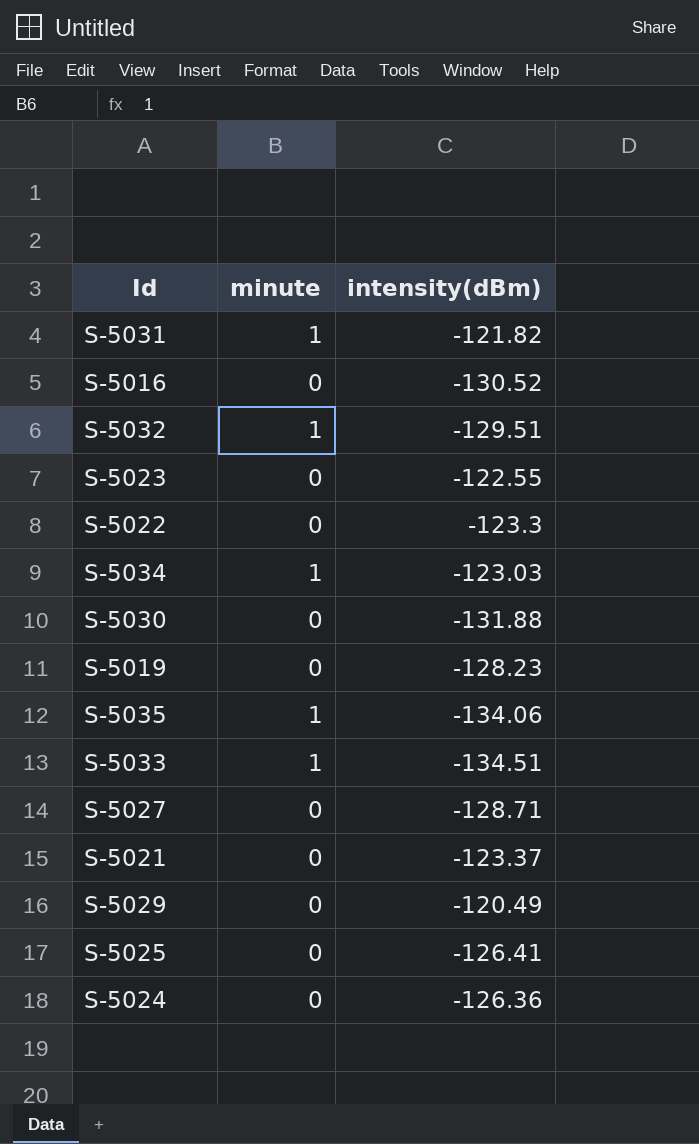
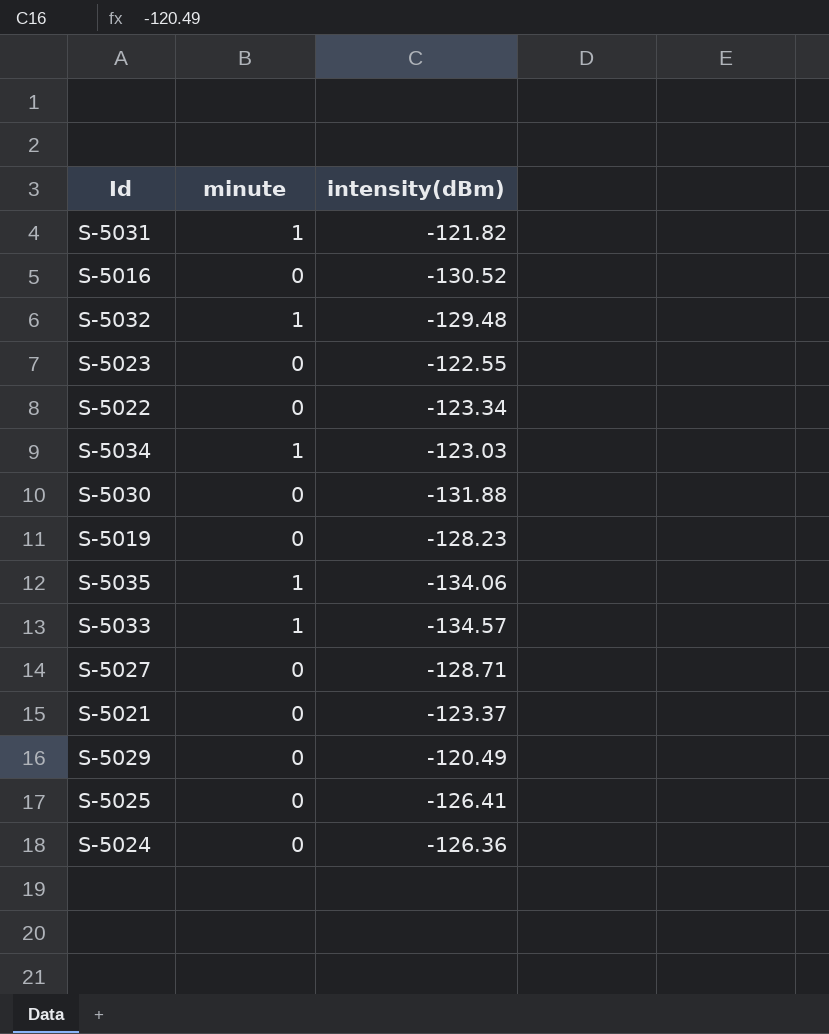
S-5032 | intensity(dBm): -129.51 -> -129.48
S-5022 | intensity(dBm): -123.3 -> -123.34
S-5033 | intensity(dBm): -134.51 -> -134.57

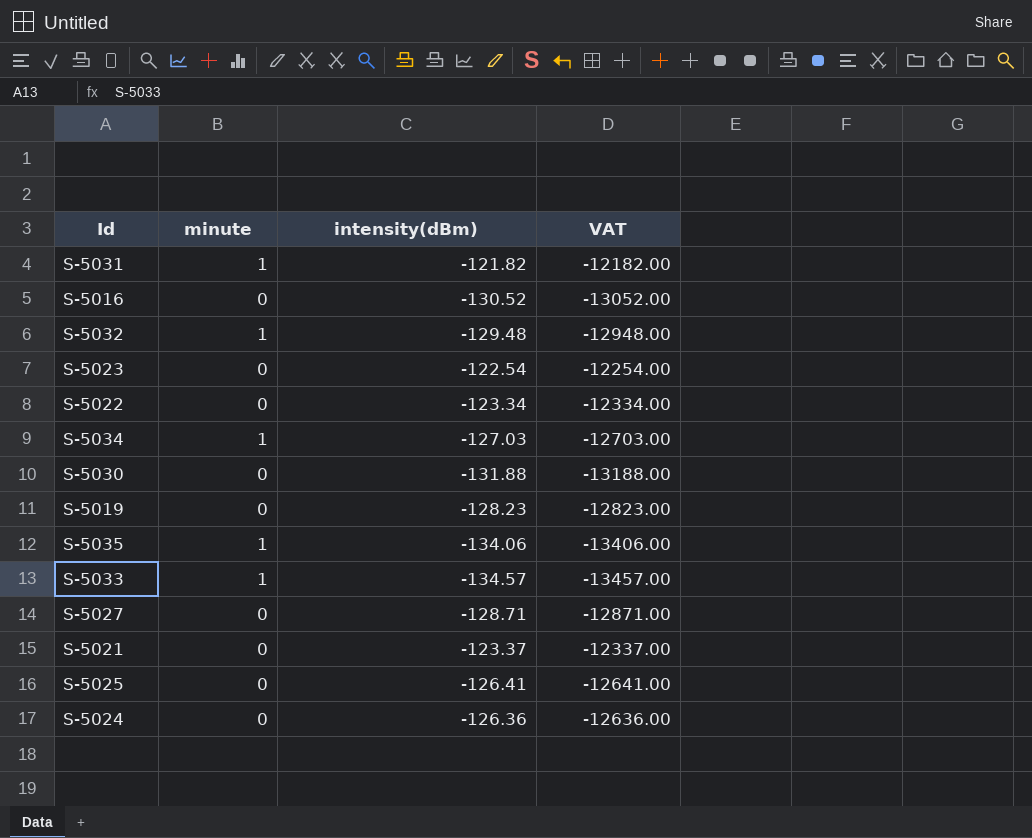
column VAT | formula: none -> [intensity(dBm)] * 100
row S-5029: 0 | -120.49 -> none
S-5023 | intensity(dBm): -122.55 -> -122.54
S-5034 | intensity(dBm): -123.03 -> -127.03

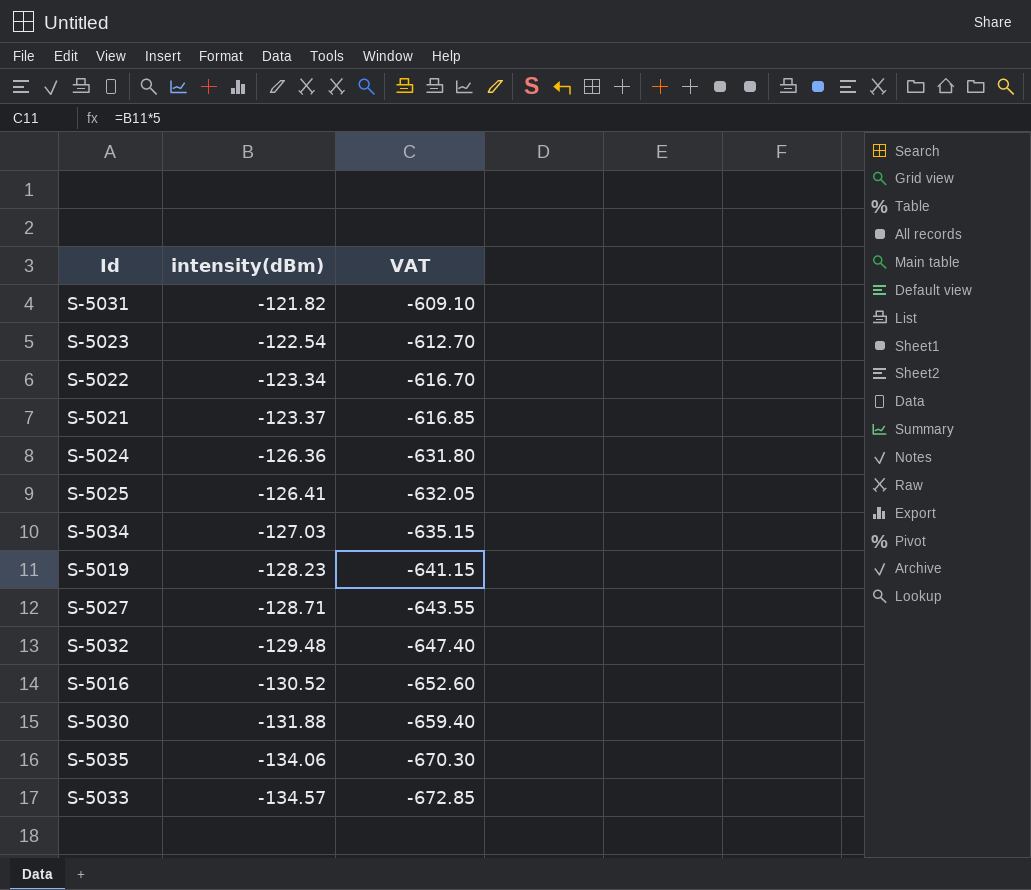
row order: none -> intensity(dBm) descending
column minute | position: 2 -> none
column VAT | formula: [intensity(dBm)] * 100 -> [intensity(dBm)] * 5

